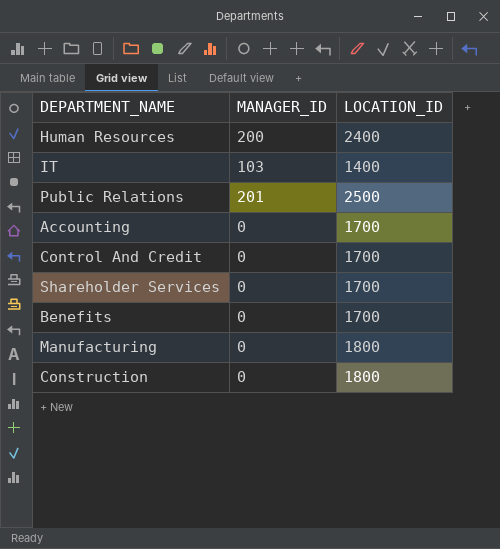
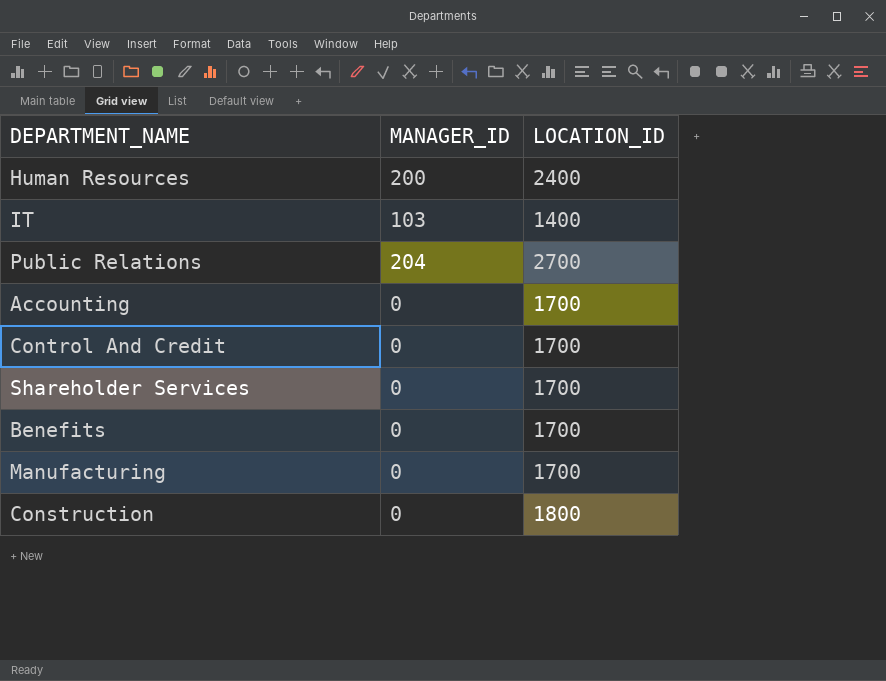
Public Relations | MANAGER_ID: 201 -> 204
Public Relations | LOCATION_ID: 2500 -> 2700
Manufacturing | LOCATION_ID: 1800 -> 1700

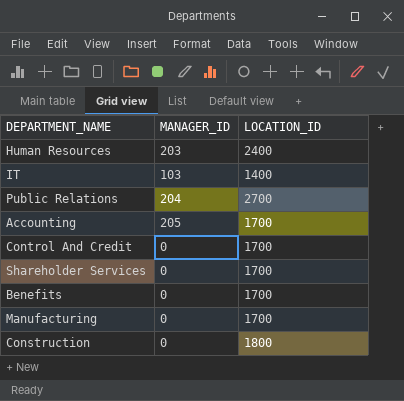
Human Resources | MANAGER_ID: 200 -> 203
Accounting | MANAGER_ID: 0 -> 205

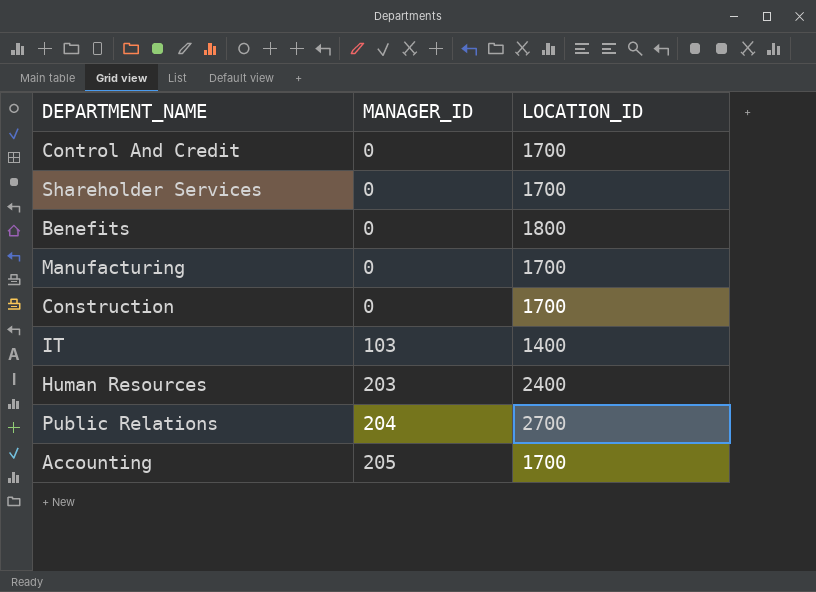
row order: none -> MANAGER_ID ascending
Benefits | LOCATION_ID: 1700 -> 1800
Construction | LOCATION_ID: 1800 -> 1700

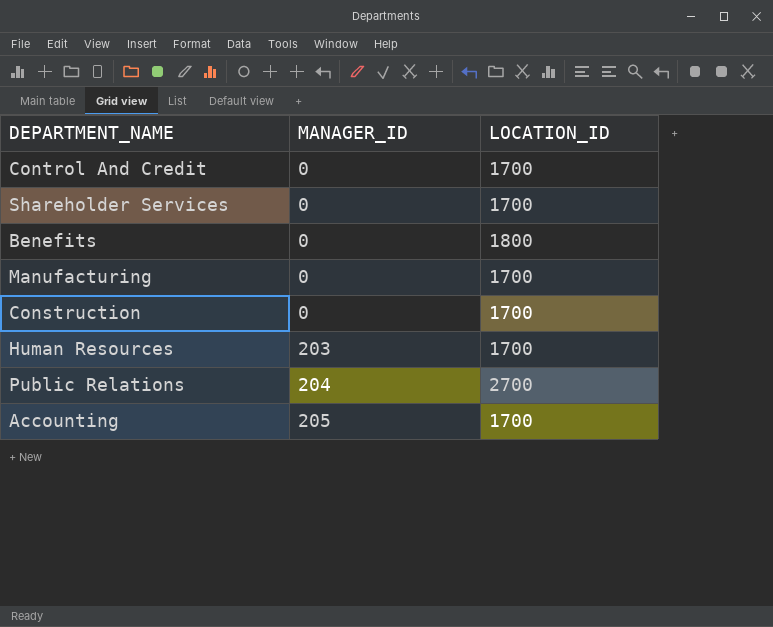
row IT: 103 | 1400 -> none
Human Resources | LOCATION_ID: 2400 -> 1700

